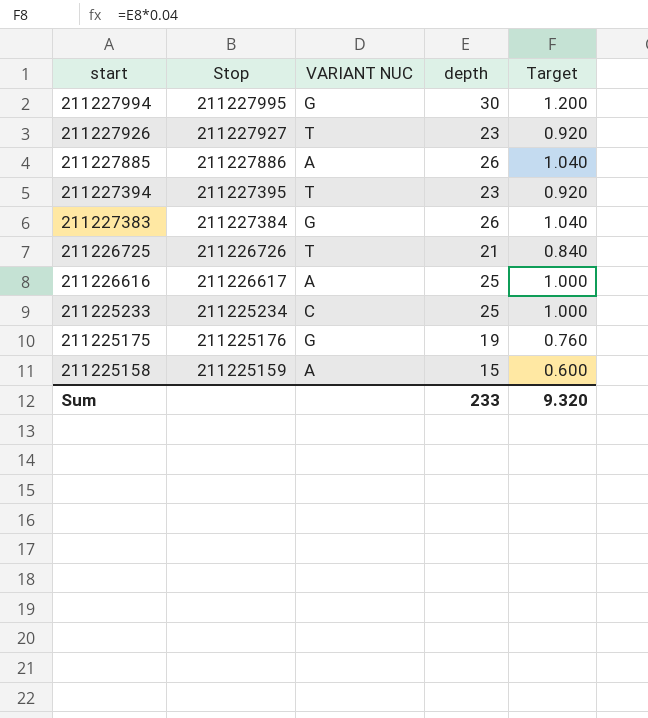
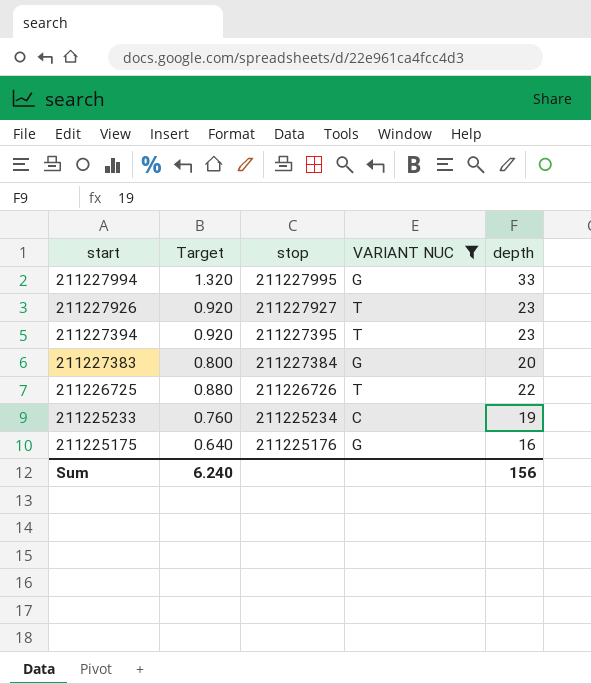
filter: none -> VARIANT NUC != A
column Target | position: 5 -> 2
column name: Stop -> stop
211227994 | Target: 1.200 -> 1.320
211227994 | depth: 30 -> 33
211227383 | Target: 1.040 -> 0.800
211227383 | depth: 26 -> 20
211226725 | Target: 0.840 -> 0.880
211226725 | depth: 21 -> 22
211225233 | Target: 1.000 -> 0.760
211225233 | depth: 25 -> 19
211225175 | Target: 0.760 -> 0.640
211225175 | depth: 19 -> 16
Sum | Target: 9.320 -> 6.240
Sum | depth: 233 -> 156

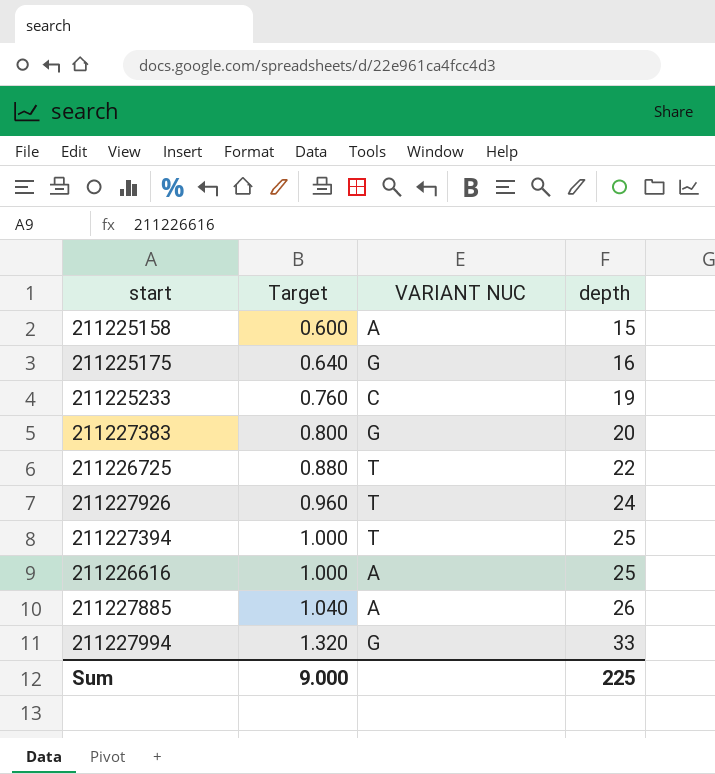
filter: VARIANT NUC != A -> none
row order: start descending -> Target ascending
column stop | position: 3 -> none
211227926 | Target: 0.920 -> 0.960
211227926 | depth: 23 -> 24
211227394 | Target: 0.920 -> 1.000
211227394 | depth: 23 -> 25
Sum | Target: 6.240 -> 9.000
Sum | depth: 156 -> 225

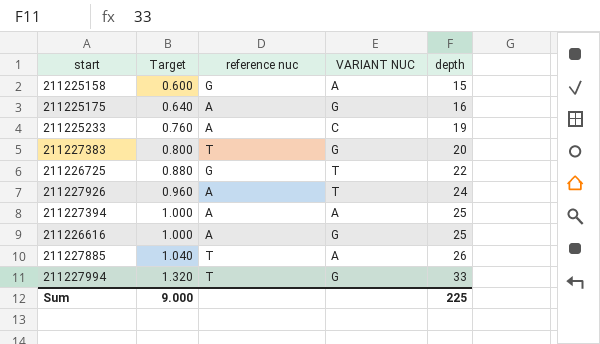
column reference nuc | position: none -> 3
211227394 | VARIANT NUC: T -> A
211226616 | VARIANT NUC: A -> G

